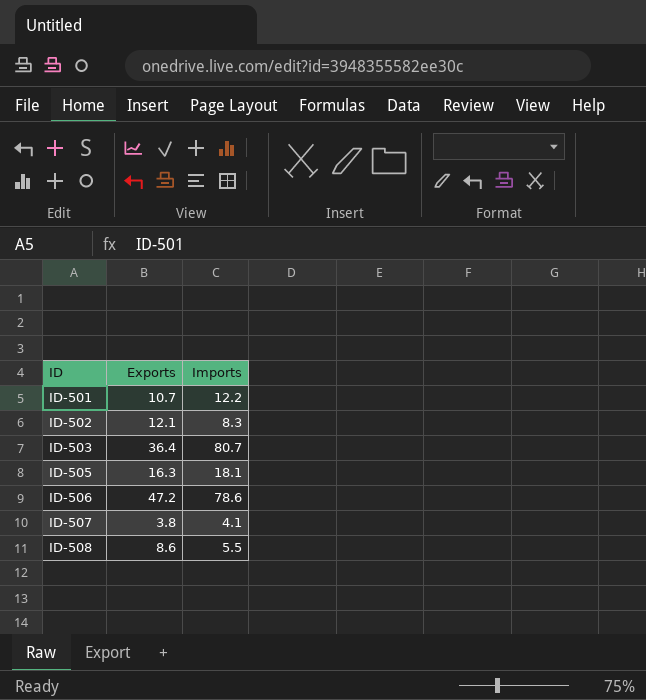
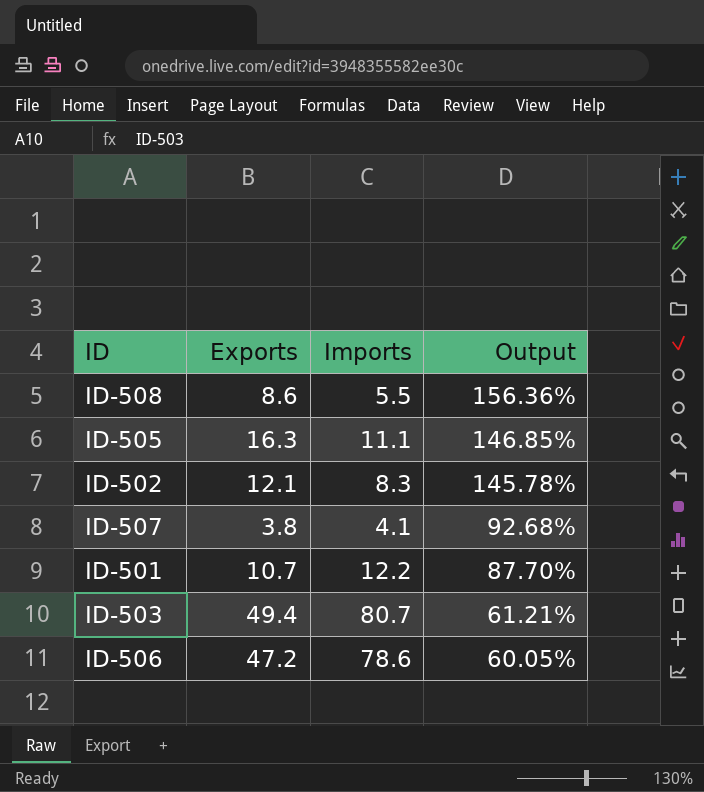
row order: ID ascending -> Output descending
column Output | formula: none -> [Exports] / [Imports]
ID-505 | Imports: 18.1 -> 11.1
ID-503 | Exports: 36.4 -> 49.4

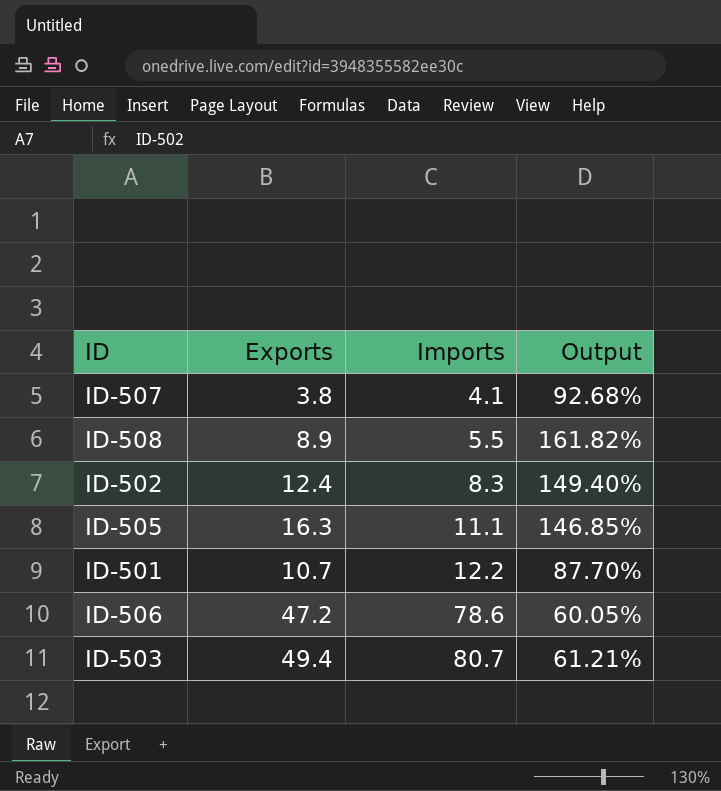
row order: Output descending -> Imports ascending
ID-508 | Exports: 8.6 -> 8.9
ID-508 | Output: 156.36% -> 161.82%
ID-502 | Exports: 12.1 -> 12.4
ID-502 | Output: 145.78% -> 149.40%

